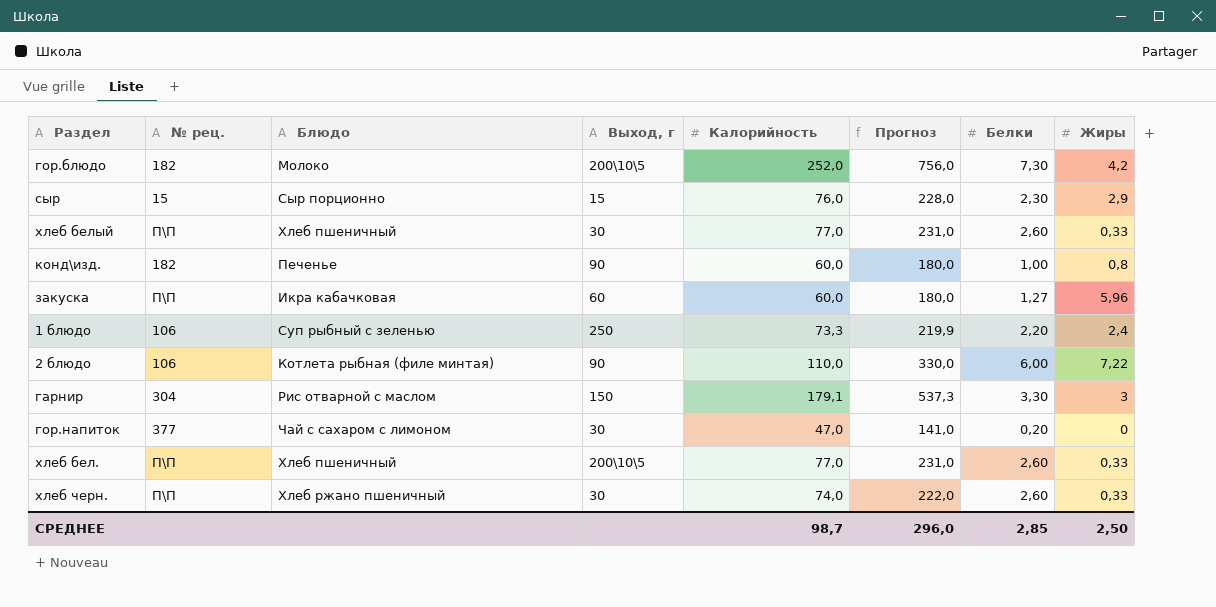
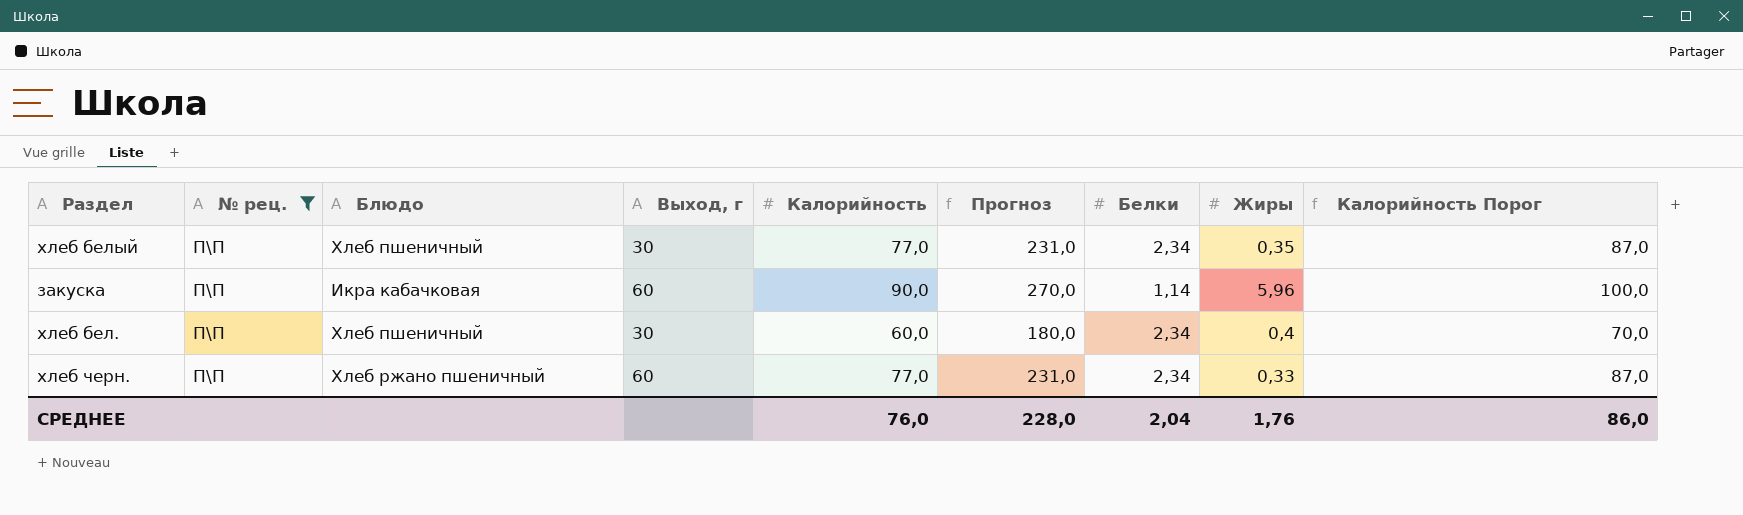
filter: none -> № рец. = П\П
column Калорийность Порог | formula: none -> [Калорийность] + 10
хлеб белый | Белки: 2,60 -> 2,34
хлеб белый | Жиры: 0,33 -> 0,35
закуска | Калорийность: 60,0 -> 90,0
закуска | Прогноз: 180,0 -> 270,0
закуска | Белки: 1,27 -> 1,14
хлеб бел. | Выход, г: 200\10\5 -> 30
хлеб бел. | Калорийность: 77,0 -> 60,0
хлеб бел. | Прогноз: 231,0 -> 180,0
хлеб бел. | Белки: 2,60 -> 2,34
хлеб бел. | Жиры: 0,33 -> 0,4
хлеб черн. | Выход, г: 30 -> 60
хлеб черн. | Калорийность: 74,0 -> 77,0
хлеб черн. | Прогноз: 222,0 -> 231,0
хлеб черн. | Белки: 2,60 -> 2,34
СРЕДНЕЕ | Калорийность: 98,7 -> 76,0
СРЕДНЕЕ | Прогноз: 296,0 -> 228,0
СРЕДНЕЕ | Белки: 2,85 -> 2,04
СРЕДНЕЕ | Жиры: 2,50 -> 1,76

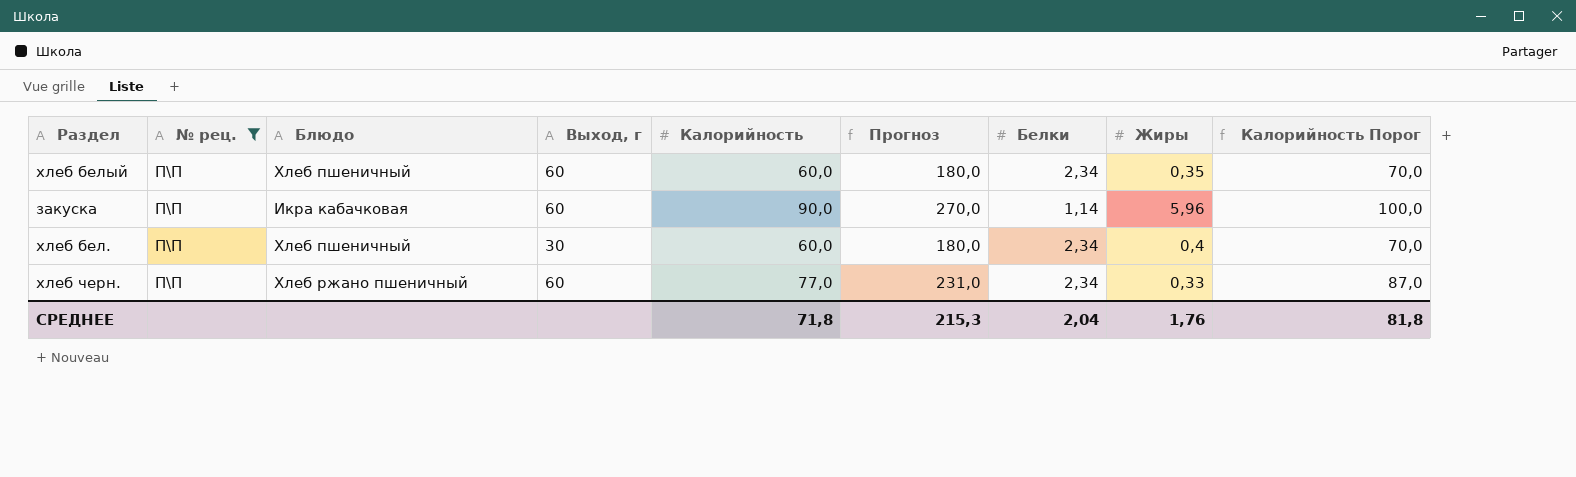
хлеб белый | Выход, г: 30 -> 60
хлеб белый | Калорийность: 77,0 -> 60,0
хлеб белый | Прогноз: 231,0 -> 180,0
хлеб белый | Калорийность Порог: 87,0 -> 70,0
СРЕДНЕЕ | Калорийность: 76,0 -> 71,8
СРЕДНЕЕ | Прогноз: 228,0 -> 215,3
СРЕДНЕЕ | Калорийность Порог: 86,0 -> 81,8

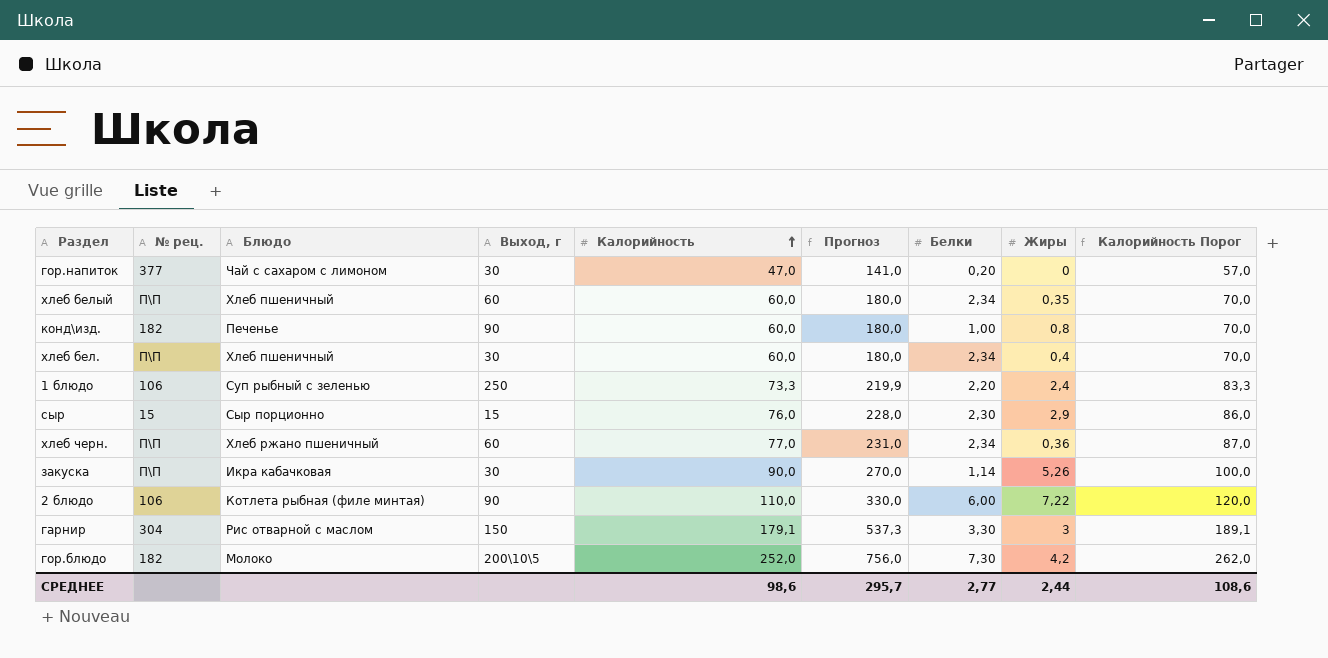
filter: № рец. = П\П -> none
row order: none -> Калорийность ascending
хлеб черн. | Жиры: 0,33 -> 0,36
закуска | Выход, г: 60 -> 30
закуска | Жиры: 5,96 -> 5,26
СРЕДНЕЕ | Калорийность: 71,8 -> 98,6
СРЕДНЕЕ | Прогноз: 215,3 -> 295,7
СРЕДНЕЕ | Белки: 2,04 -> 2,77
СРЕДНЕЕ | Жиры: 1,76 -> 2,44
СРЕДНЕЕ | Калорийность Порог: 81,8 -> 108,6

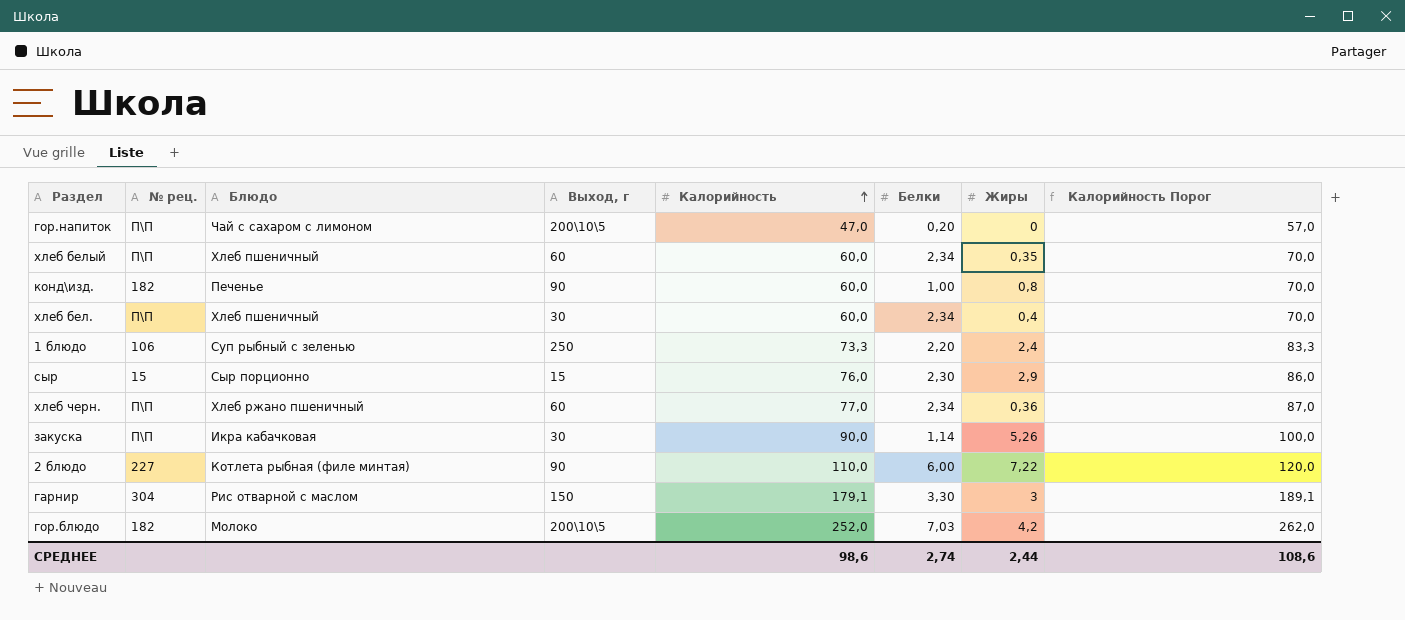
column Прогноз | formula: [Калорийность] * 3 -> none
гор.напиток | № рец.: 377 -> П\П
гор.напиток | Выход, г: 30 -> 200\10\5
2 блюдо | № рец.: 106 -> 227
гор.блюдо | Белки: 7,30 -> 7,03
СРЕДНЕЕ | Белки: 2,77 -> 2,74

